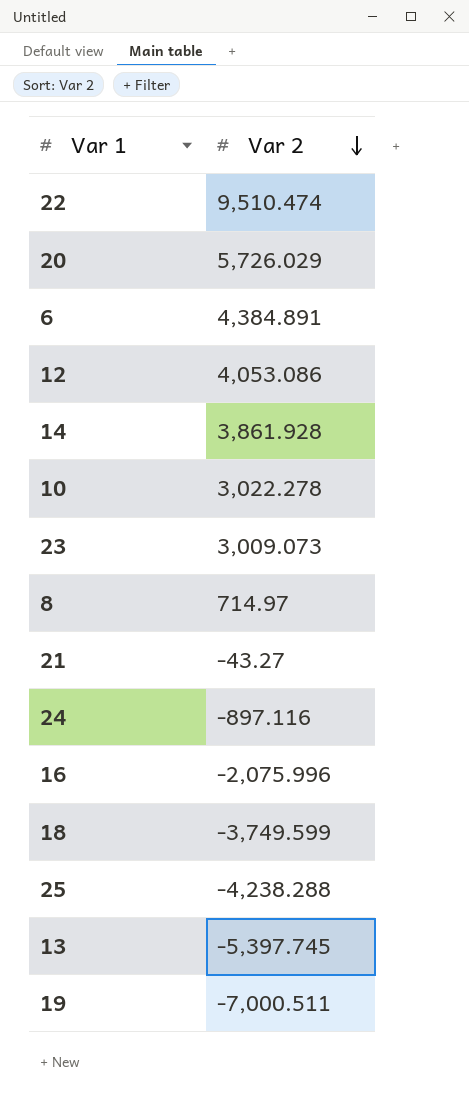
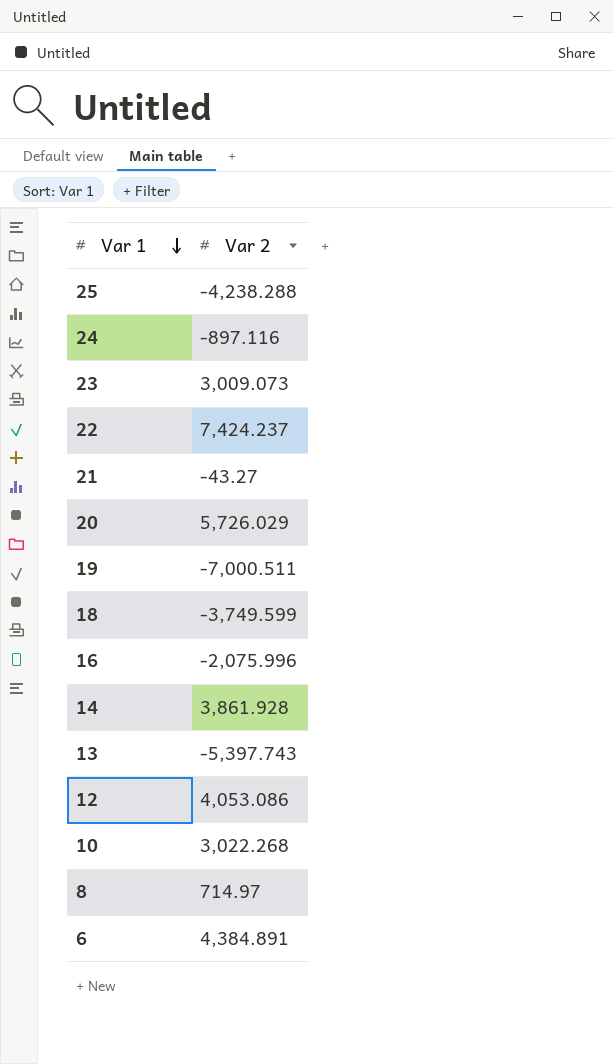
row order: Var 2 descending -> Var 1 descending
22 | Var 2: 9,510.474 -> 7,424.237
13 | Var 2: -5,397.745 -> -5,397.743
10 | Var 2: 3,022.278 -> 3,022.268

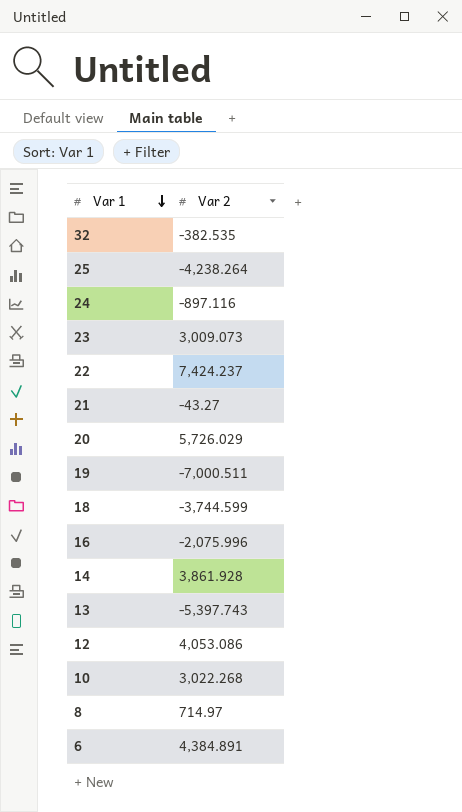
row 32: none -> -382.535
25 | Var 2: -4,238.288 -> -4,238.264
18 | Var 2: -3,749.599 -> -3,744.599

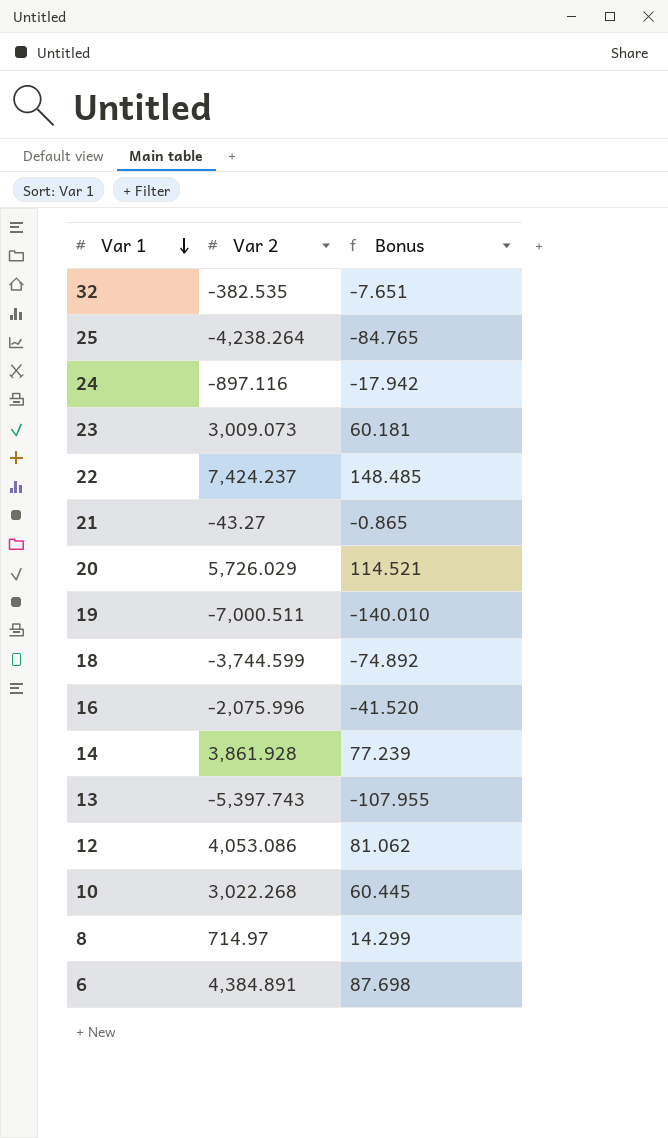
column Bonus | formula: none -> [Var 2] * 0.02

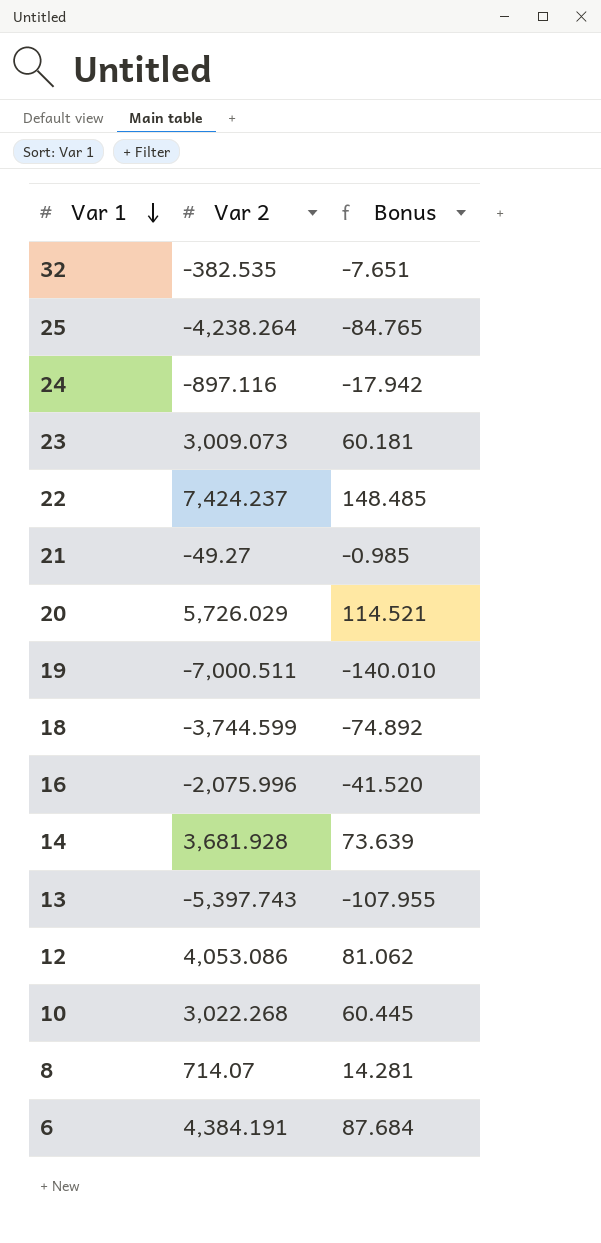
21 | Var 2: -43.27 -> -49.27
21 | Bonus: -0.865 -> -0.985
14 | Var 2: 3,861.928 -> 3,681.928
14 | Bonus: 77.239 -> 73.639
8 | Var 2: 714.97 -> 714.07
8 | Bonus: 14.299 -> 14.281
6 | Var 2: 4,384.891 -> 4,384.191
6 | Bonus: 87.698 -> 87.684

